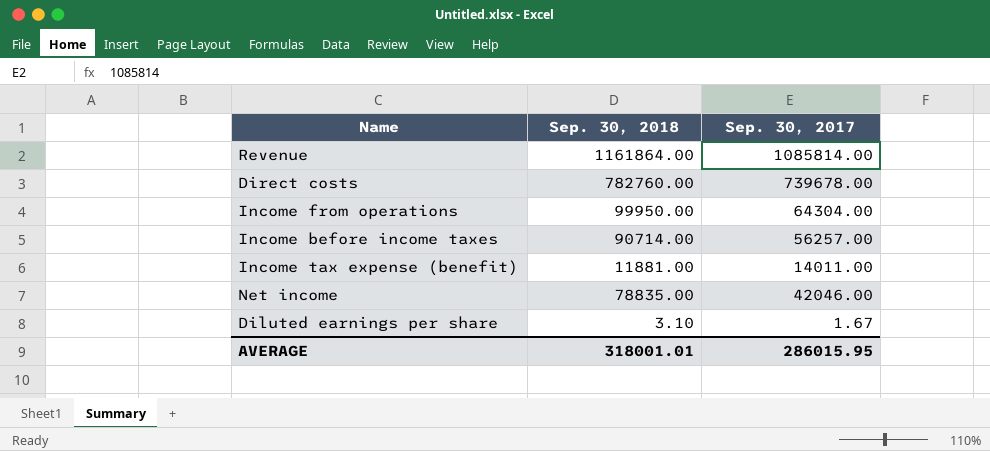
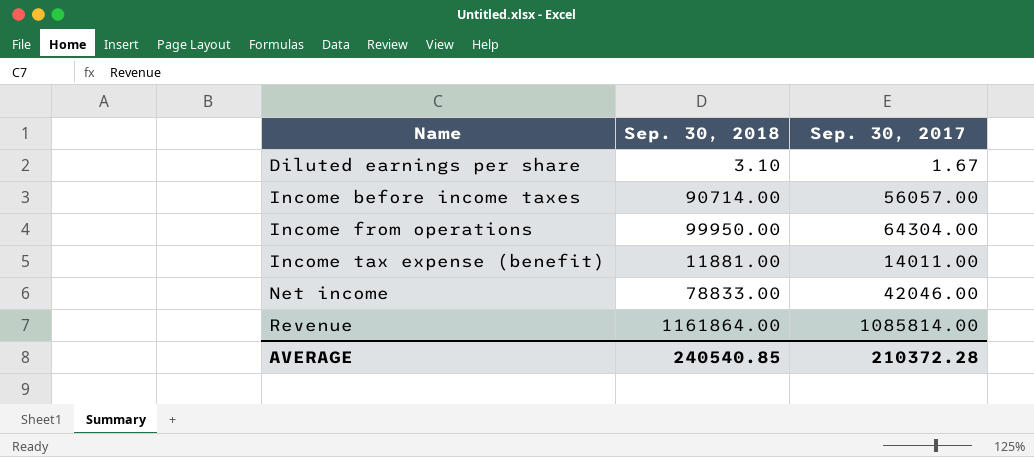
row order: none -> Name ascending
row Direct costs: 782760.00 | 739678.00 -> none
Income before income taxes | Sep. 30, 2017: 56257.00 -> 56057.00
Net income | Sep. 30, 2018: 78835.00 -> 78833.00
AVERAGE | Sep. 30, 2018: 318001.01 -> 240540.85
AVERAGE | Sep. 30, 2017: 286015.95 -> 210372.28

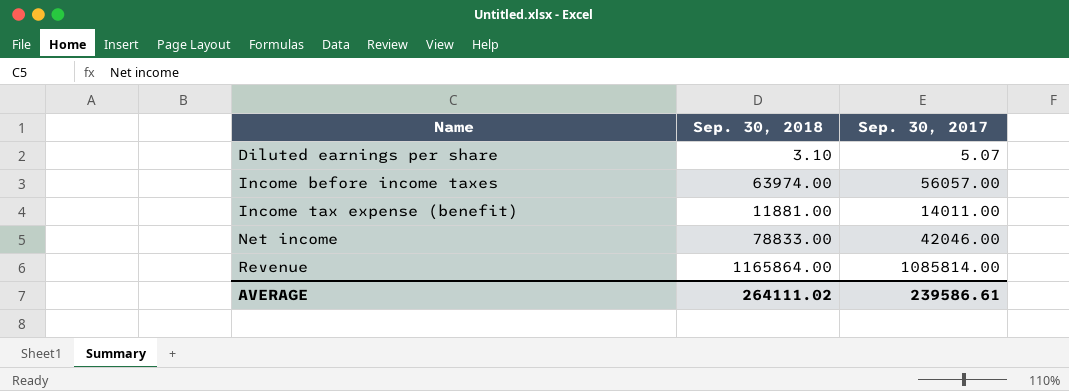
row Income from operations: 99950.00 | 64304.00 -> none
Diluted earnings per share | Sep. 30, 2017: 1.67 -> 5.07
Income before income taxes | Sep. 30, 2018: 90714.00 -> 63974.00
Revenue | Sep. 30, 2018: 1161864.00 -> 1165864.00
AVERAGE | Sep. 30, 2018: 240540.85 -> 264111.02
AVERAGE | Sep. 30, 2017: 210372.28 -> 239586.61

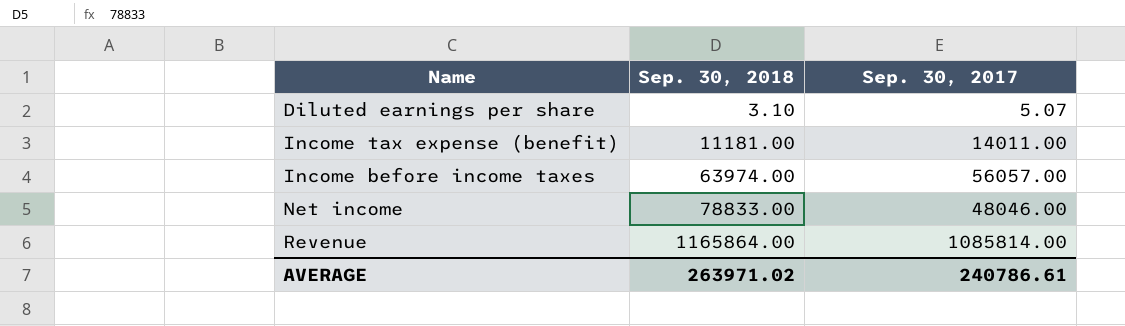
row order: Name ascending -> Sep. 30, 2018 ascending
Income tax expense (benefit) | Sep. 30, 2018: 11881.00 -> 11181.00
Net income | Sep. 30, 2017: 42046.00 -> 48046.00
AVERAGE | Sep. 30, 2018: 264111.02 -> 263971.02
AVERAGE | Sep. 30, 2017: 239586.61 -> 240786.61

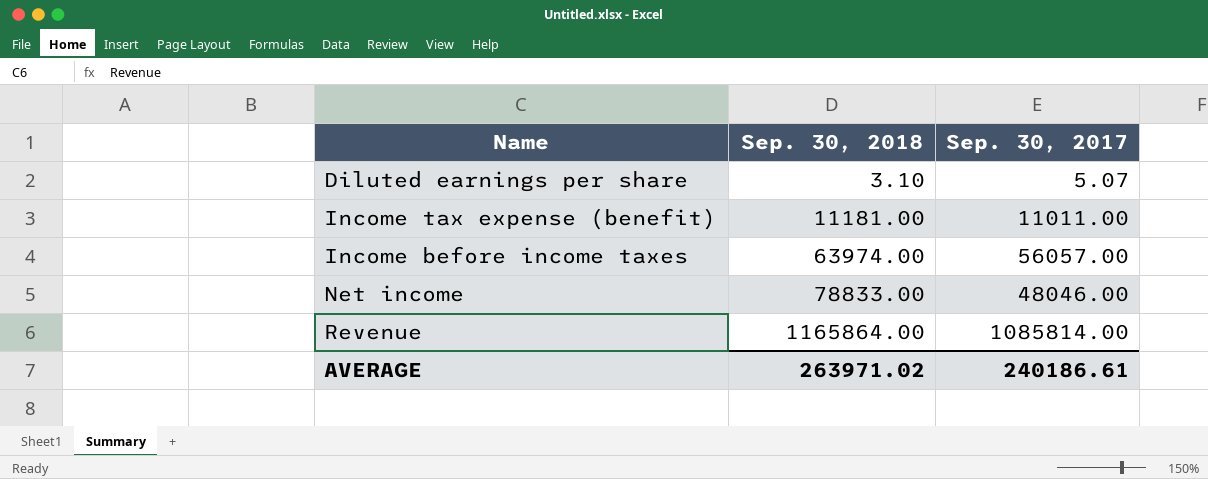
Income tax expense (benefit) | Sep. 30, 2017: 14011.00 -> 11011.00
AVERAGE | Sep. 30, 2017: 240786.61 -> 240186.61

